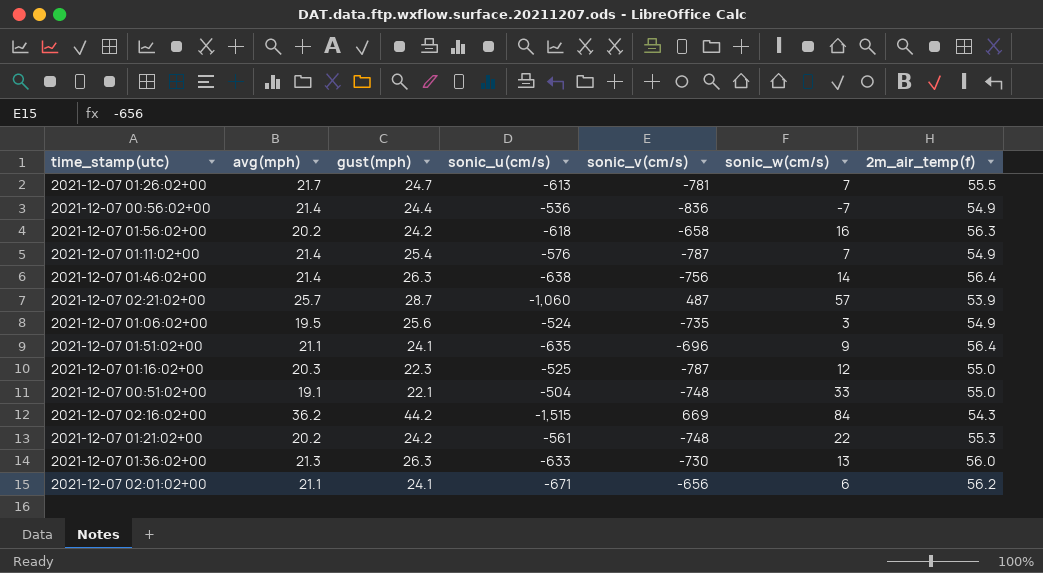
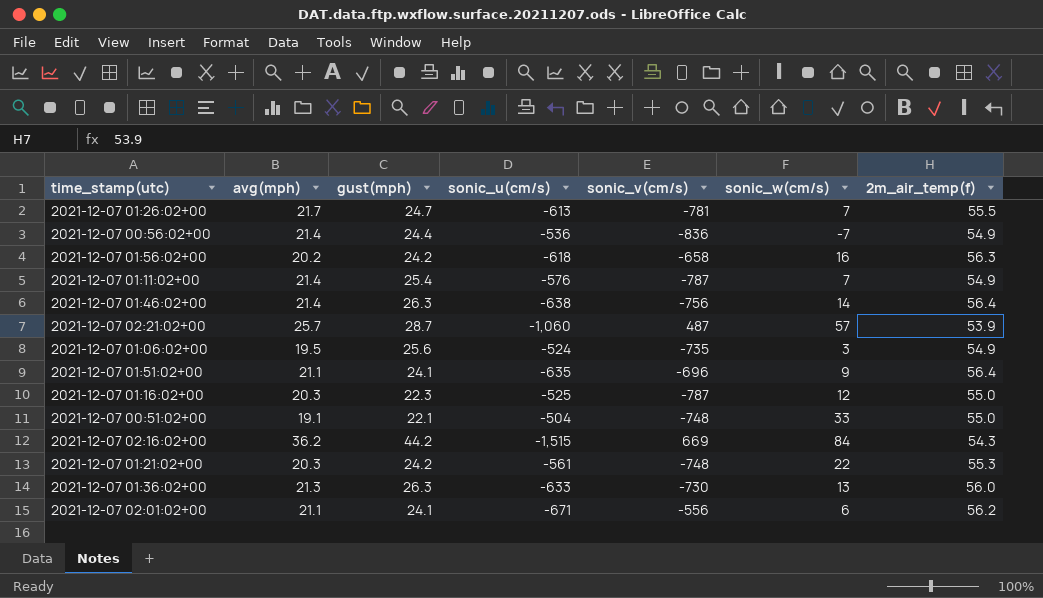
2021-12-07 01:21:02+00 | avg(mph): 20.2 -> 20.3
2021-12-07 02:01:02+00 | sonic_v(cm/s): -656 -> -556

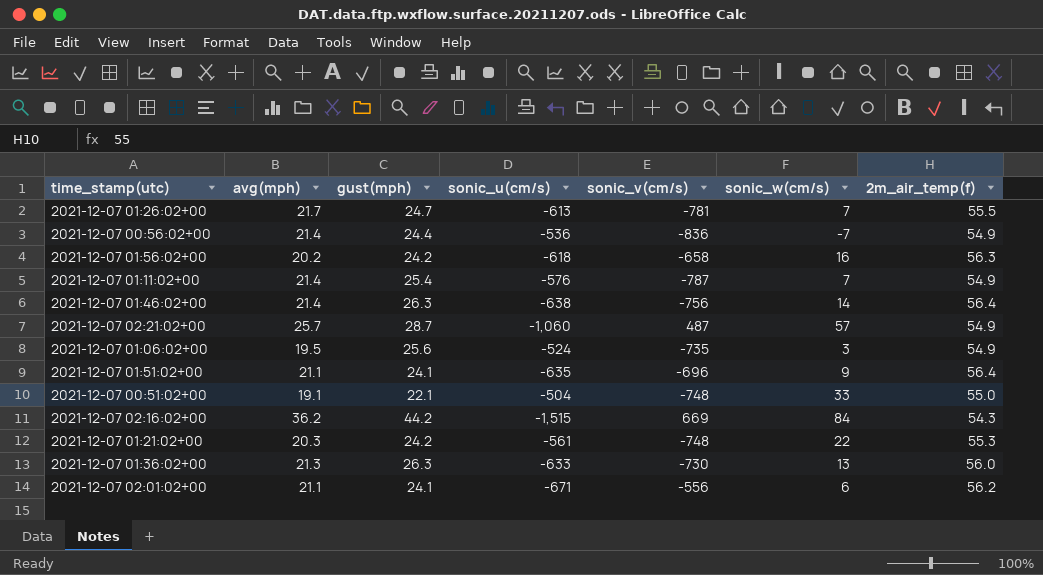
row 2021-12-07 01:16:02+00: 20.3 | 22.3 | -525 | -787 | 12 | 55.0 -> none
2021-12-07 02:21:02+00 | 2m_air_temp(f): 53.9 -> 54.9

